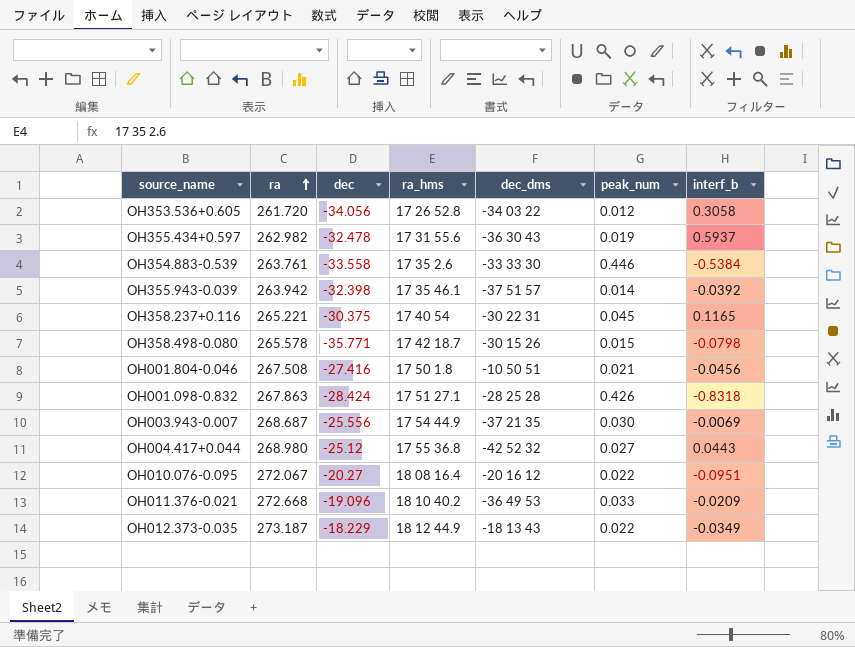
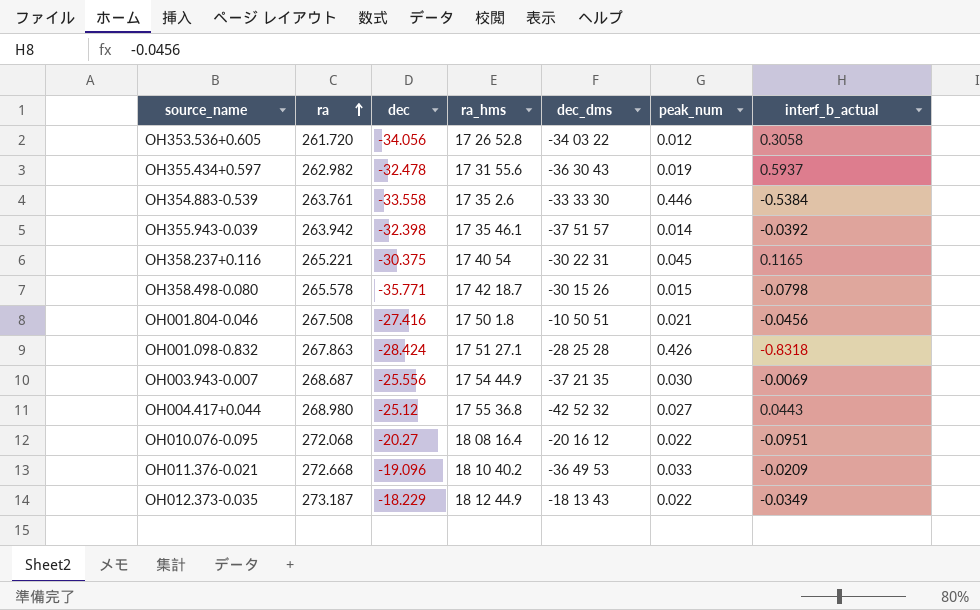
column name: interf_b -> interf_b_actual
OH010.076-0.095 | ra: 272.067 -> 272.068

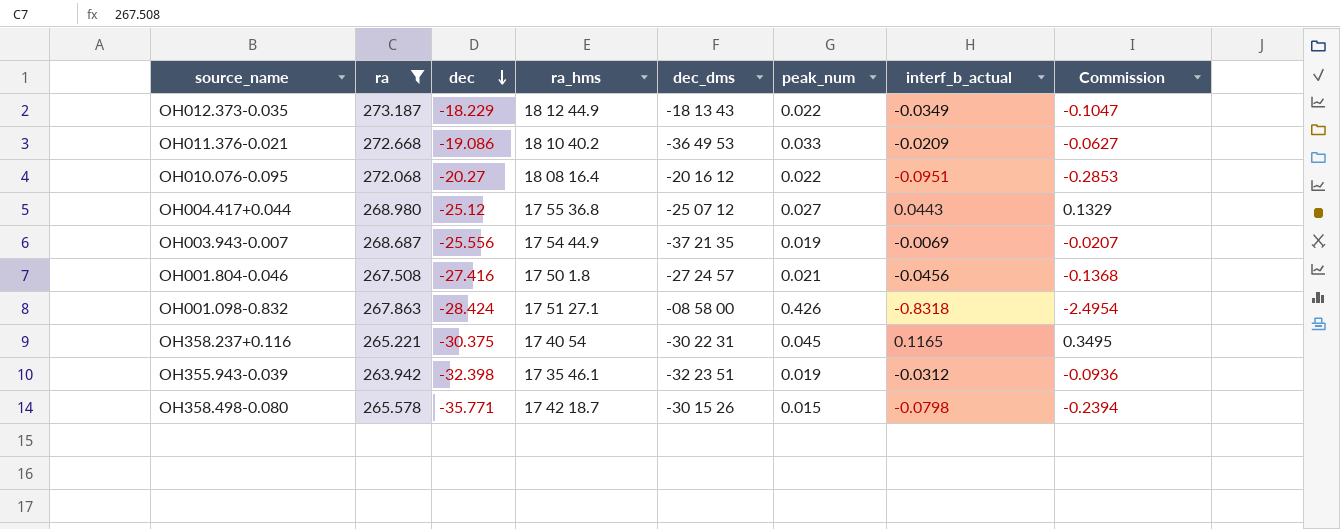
filter: none -> ra >= 263.942
row order: ra ascending -> dec descending
column Commission | formula: none -> [interf_b_actual] * 3
OH011.376-0.021 | dec: -19.096 -> -19.086
OH004.417+0.044 | dec_dms: -42 52 32 -> -25 07 12
OH003.943-0.007 | peak_num: 0.030 -> 0.019
OH001.804-0.046 | dec_dms: -10 50 51 -> -27 24 57
OH001.098-0.832 | dec_dms: -28 25 28 -> -08 58 00
OH355.943-0.039 | dec_dms: -37 51 57 -> -32 23 51
OH355.943-0.039 | peak_num: 0.014 -> 0.019
OH355.943-0.039 | interf_b_actual: -0.0392 -> -0.0312

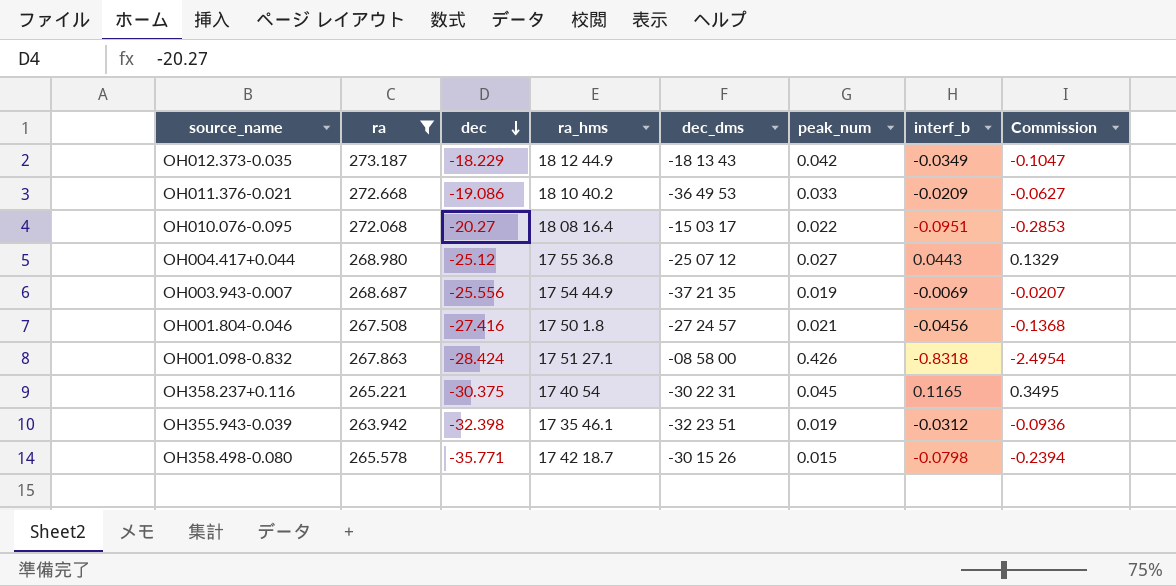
column name: interf_b_actual -> interf_b
OH012.373-0.035 | peak_num: 0.022 -> 0.042
OH010.076-0.095 | dec_dms: -20 16 12 -> -15 03 17

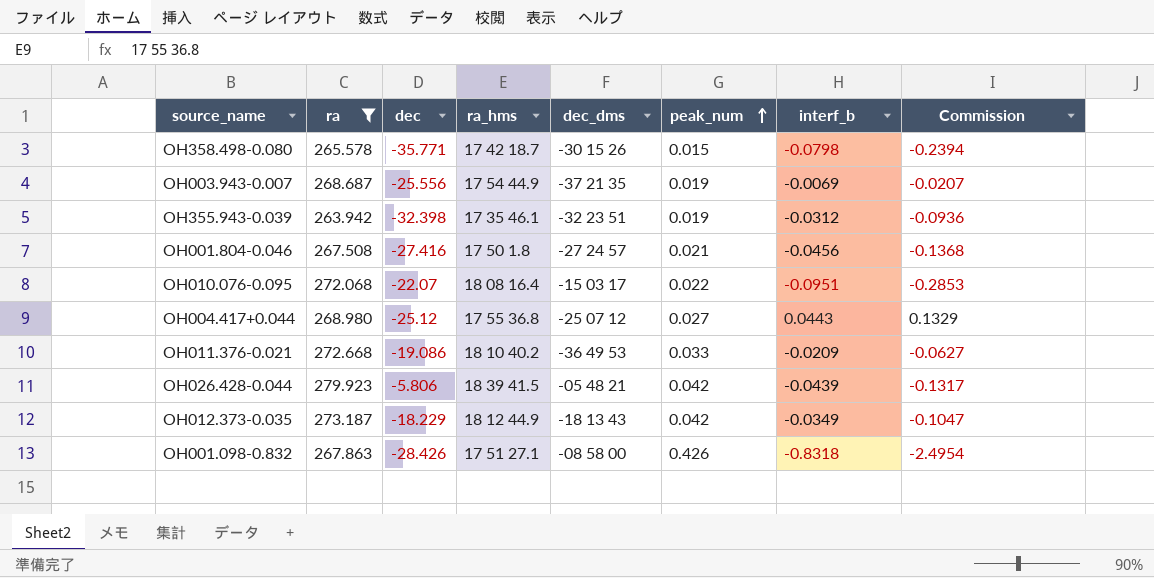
row order: dec descending -> peak_num ascending
row OH358.237+0.116: 265.221 | -30.375 | 17 40 54 | -30 22 31 | 0.045 | 0.1165 | 0.3495 -> none
OH010.076-0.095 | dec: -20.27 -> -22.07
row OH026.428-0.044: none -> 279.923 | -5.806 | 18 39 41.5 | -05 48 21 | 0.042 | -0.0439 | -0.1317
OH001.098-0.832 | dec: -28.424 -> -28.426

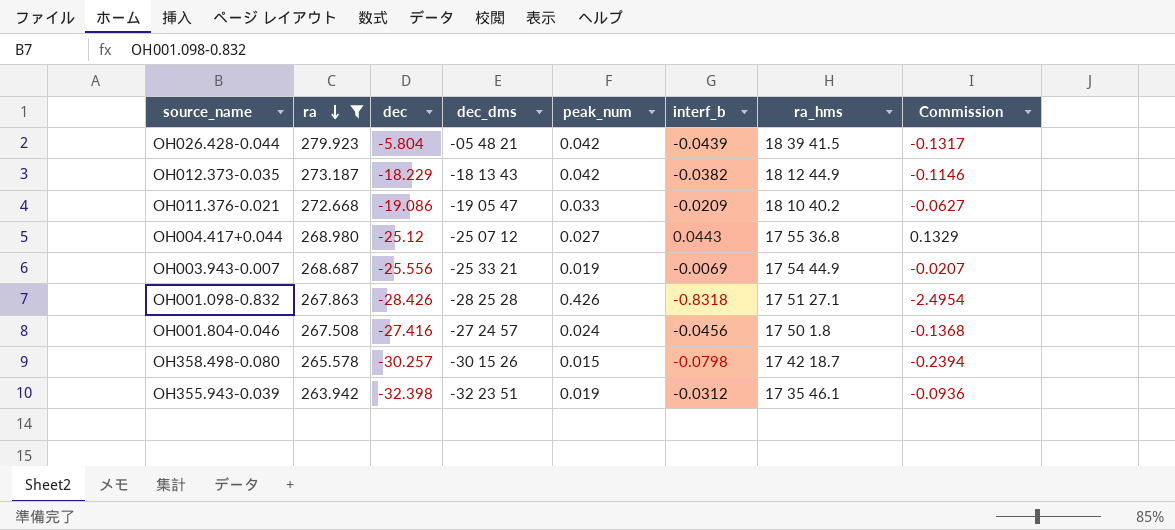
row order: peak_num ascending -> ra descending
column ra_hms | position: 4 -> 7
row OH010.076-0.095: 272.068 | -22.07 | 18 08 16.4 | -15 03 17 | 0.022 | -0.0951 | -0.2853 -> none
OH026.428-0.044 | dec: -5.806 -> -5.804
OH012.373-0.035 | interf_b: -0.0349 -> -0.0382
OH012.373-0.035 | Commission: -0.1047 -> -0.1146
OH011.376-0.021 | dec_dms: -36 49 53 -> -19 05 47
OH003.943-0.007 | dec_dms: -37 21 35 -> -25 33 21
OH001.098-0.832 | dec_dms: -08 58 00 -> -28 25 28
OH001.804-0.046 | peak_num: 0.021 -> 0.024
OH358.498-0.080 | dec: -35.771 -> -30.257

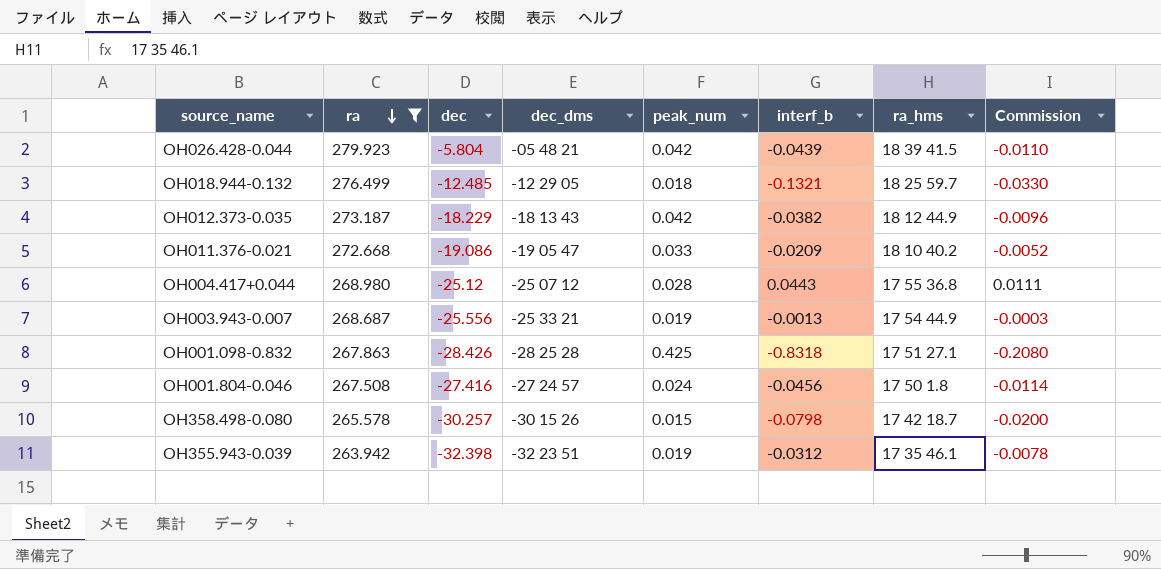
column Commission | formula: [interf_b] * 3 -> [interf_b] * 0.25
row OH018.944-0.132: none -> 276.499 | -12.485 | -12 29 05 | 0.018 | -0.1321 | 18 25 59.7 | -0.0330
OH004.417+0.044 | peak_num: 0.027 -> 0.028
OH003.943-0.007 | interf_b: -0.0069 -> -0.0013
OH001.098-0.832 | peak_num: 0.426 -> 0.425

